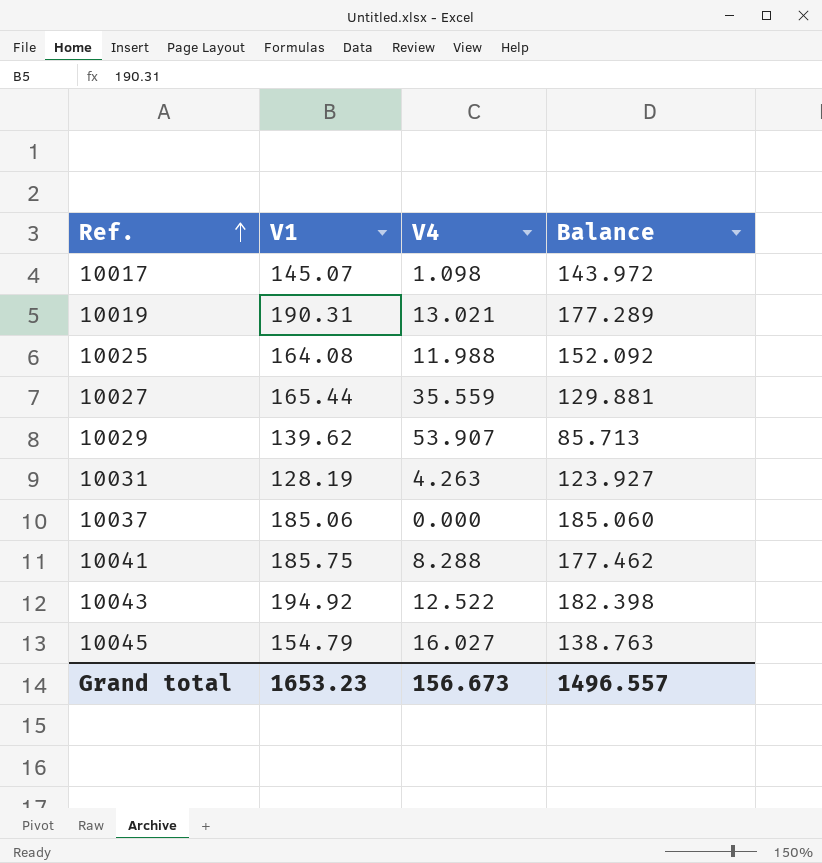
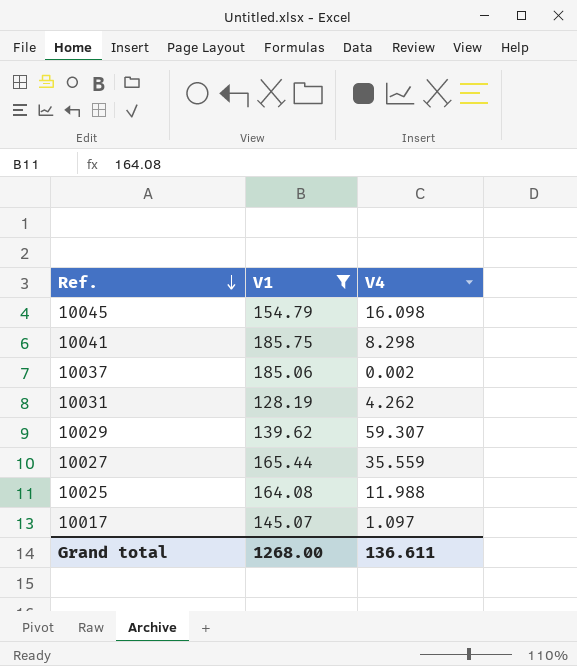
filter: none -> V1 <= 185.75
row order: Ref. ascending -> Ref. descending
column Balance | formula: [V1] - [V4] -> none
10045 | V4: 16.027 -> 16.098
10041 | V4: 8.288 -> 8.298
10037 | V4: 0.000 -> 0.002
10031 | V4: 4.263 -> 4.262
10029 | V4: 53.907 -> 59.307
10017 | V4: 1.098 -> 1.097
Grand total | V1: 1653.23 -> 1268.00
Grand total | V4: 156.673 -> 136.611

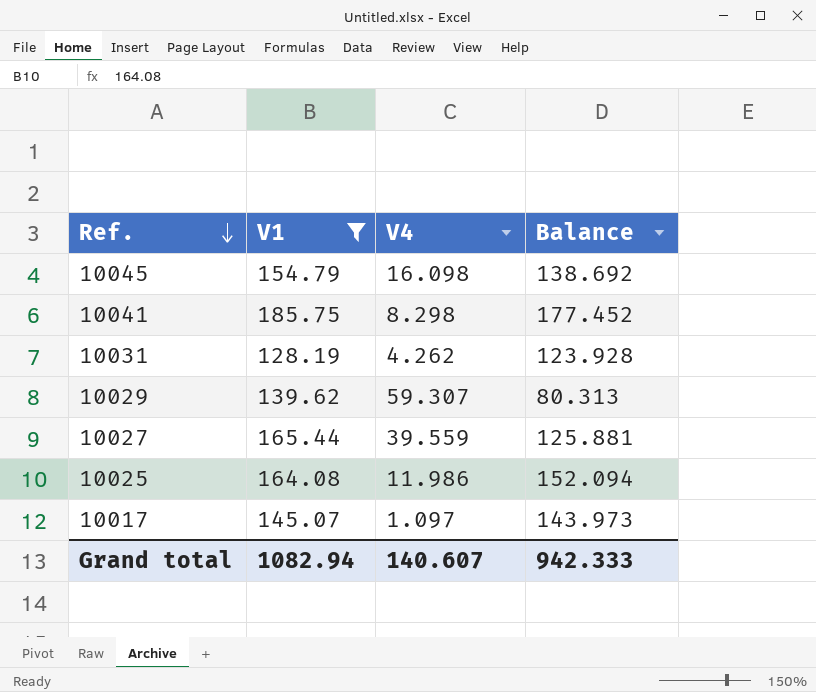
column Balance | formula: none -> [V1] - [V4]
row 10037: 185.06 | 0.002 -> none
10027 | V4: 35.559 -> 39.559
10025 | V4: 11.988 -> 11.986
Grand total | V1: 1268.00 -> 1082.94
Grand total | V4: 136.611 -> 140.607

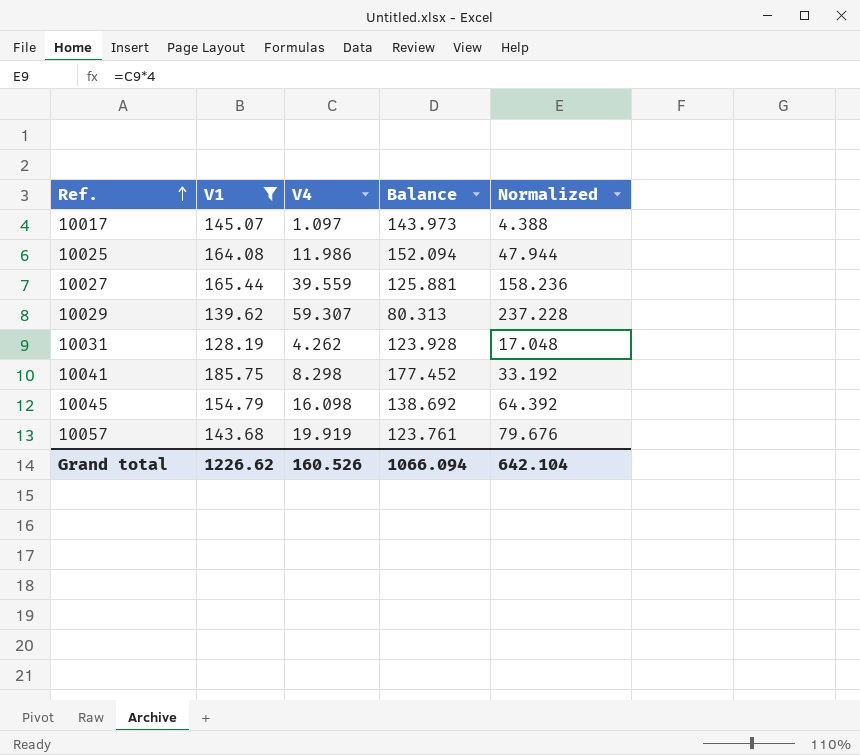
row order: Ref. descending -> Ref. ascending
column Normalized | formula: none -> [V4] * 4
row 10057: none -> 143.68 | 19.919 | 123.761 | 79.676
Grand total | V1: 1082.94 -> 1226.62
Grand total | V4: 140.607 -> 160.526
Grand total | Balance: 942.333 -> 1066.094

